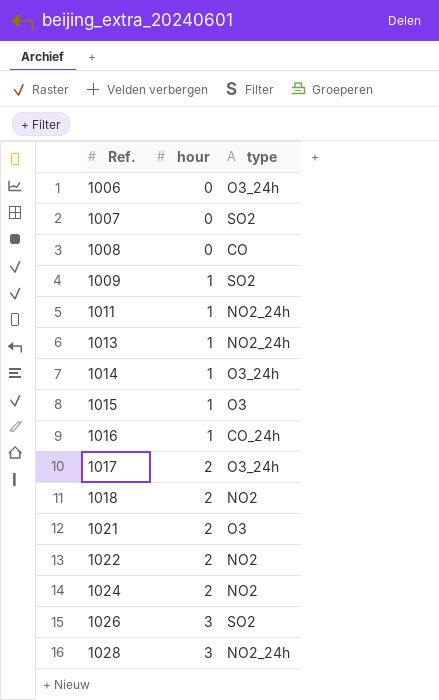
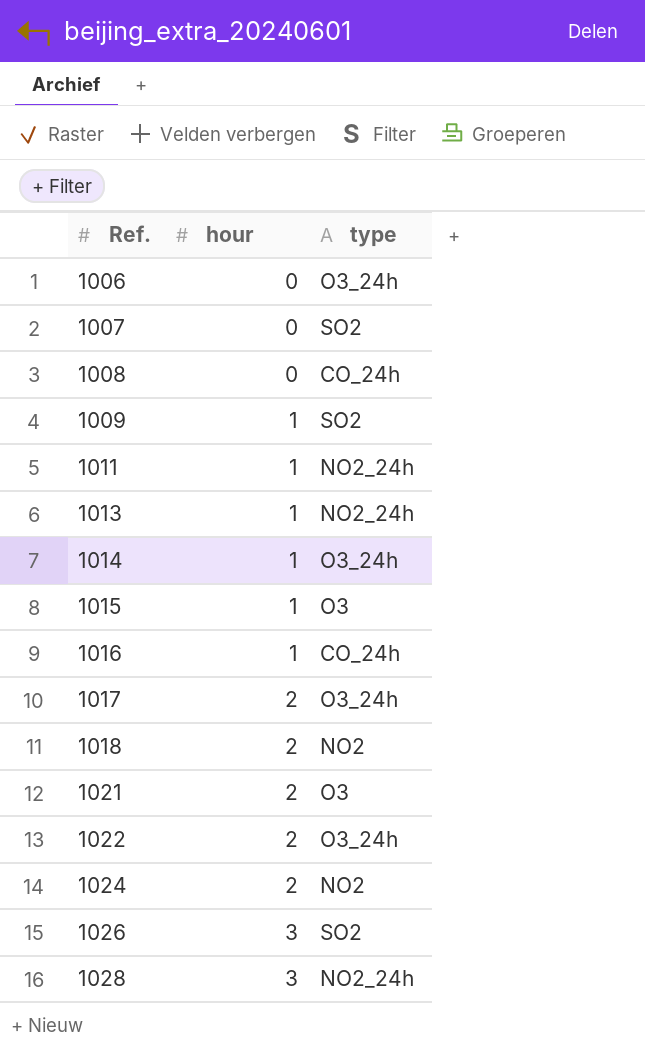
1008 | type: CO -> CO_24h
1022 | type: NO2 -> O3_24h

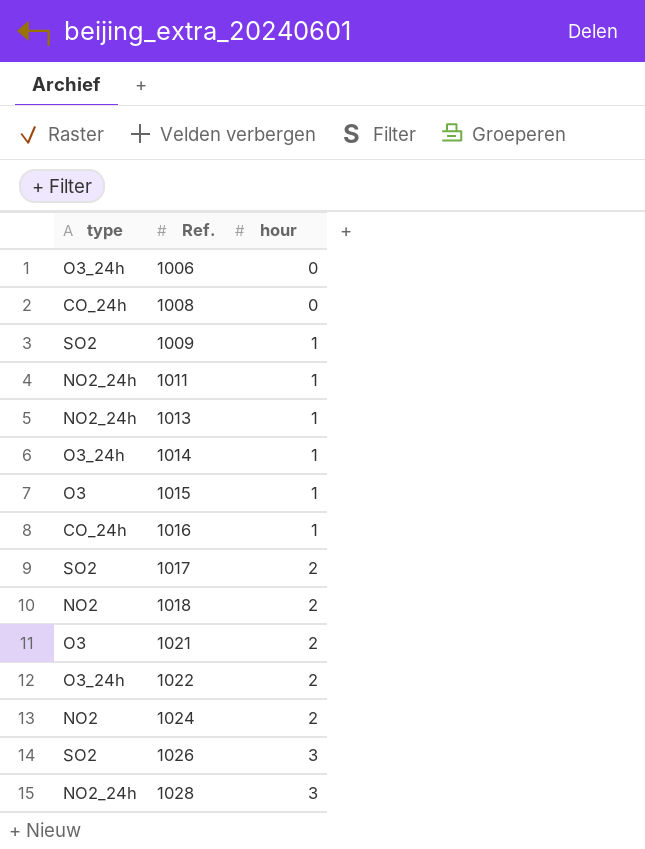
column type | position: 3 -> 1
row 1007: 0 | SO2 -> none
1017 | type: O3_24h -> SO2

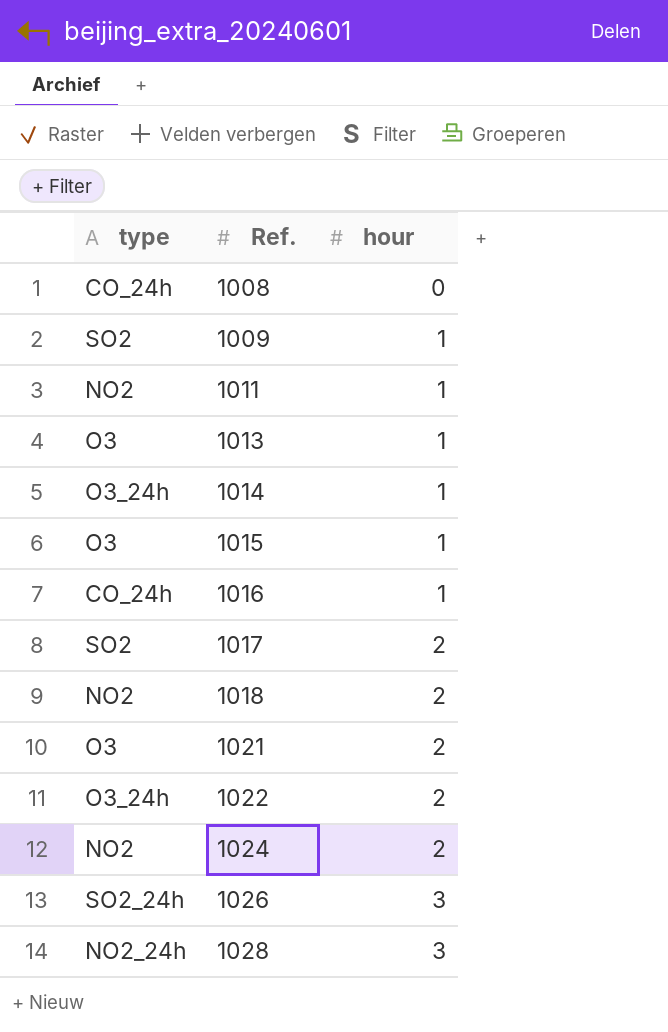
row 1006: O3_24h | 0 -> none
1011 | type: NO2_24h -> NO2
1013 | type: NO2_24h -> O3
1026 | type: SO2 -> SO2_24h

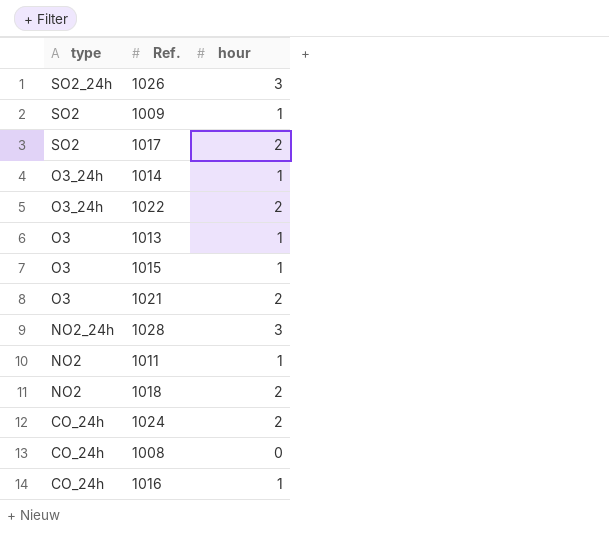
row order: Ref. ascending -> type descending
1024 | type: NO2 -> CO_24h

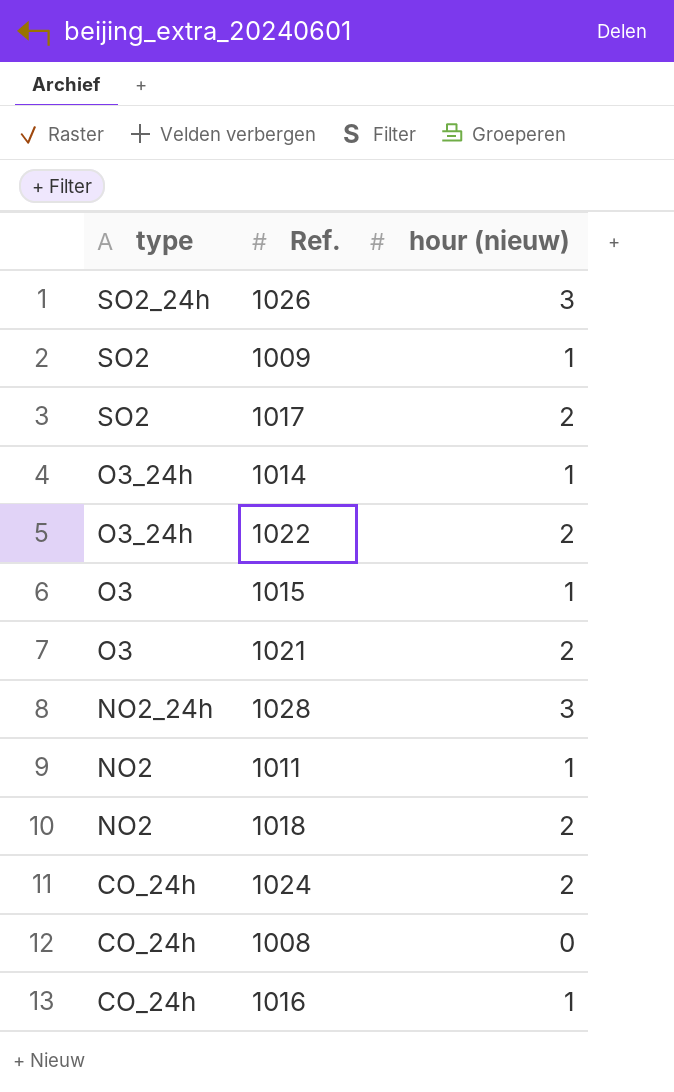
column name: hour -> hour (nieuw)
row 1013: O3 | 1 -> none

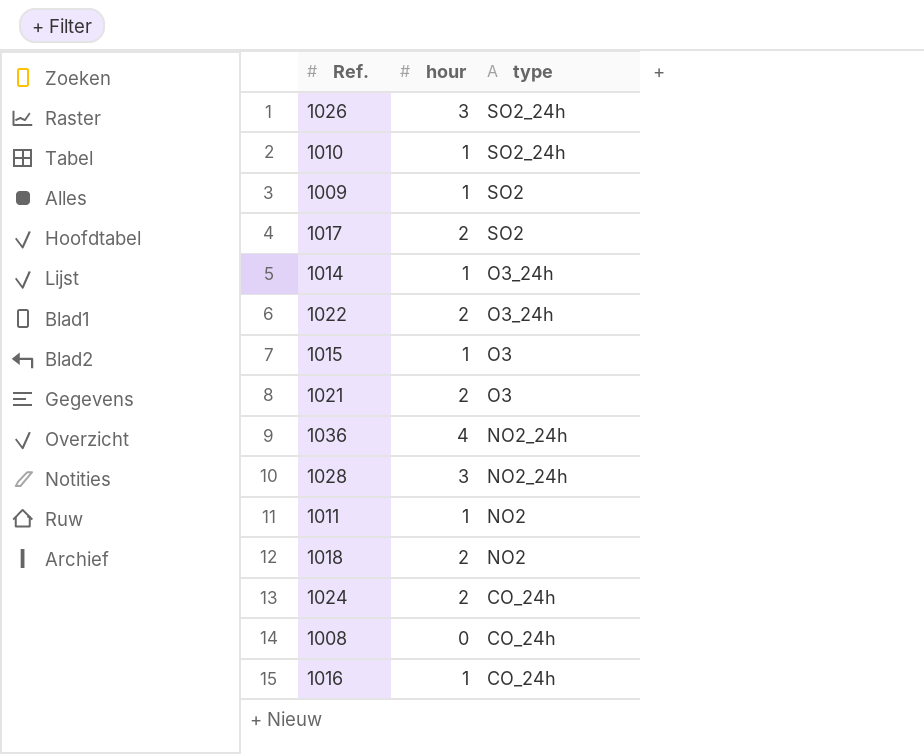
column name: hour (nieuw) -> hour
column type | position: 1 -> 3
row 1010: none -> 1 | SO2_24h
row 1036: none -> 4 | NO2_24h

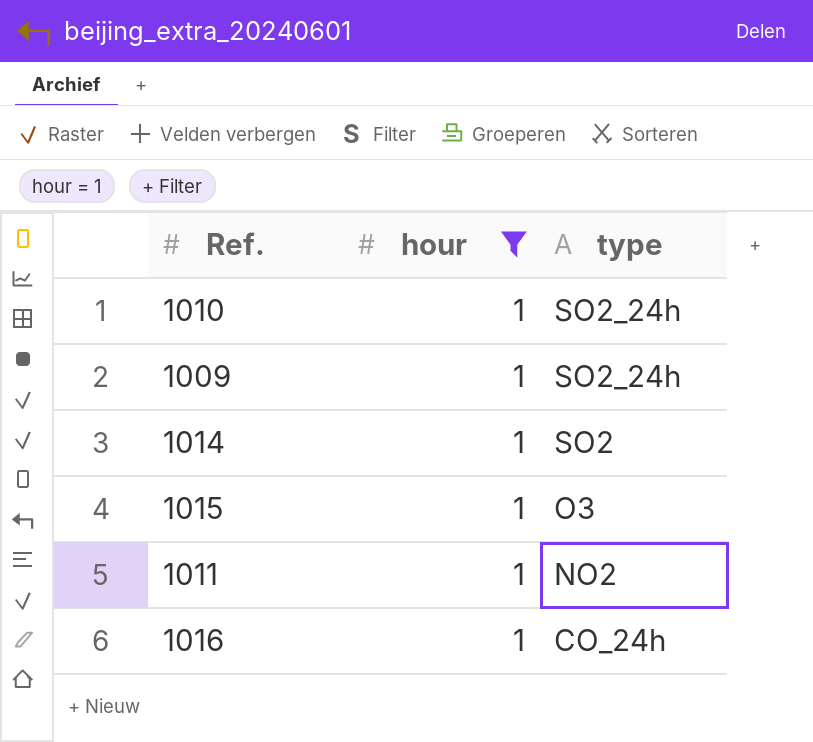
filter: none -> hour = 1
1009 | type: SO2 -> SO2_24h
1014 | type: O3_24h -> SO2

